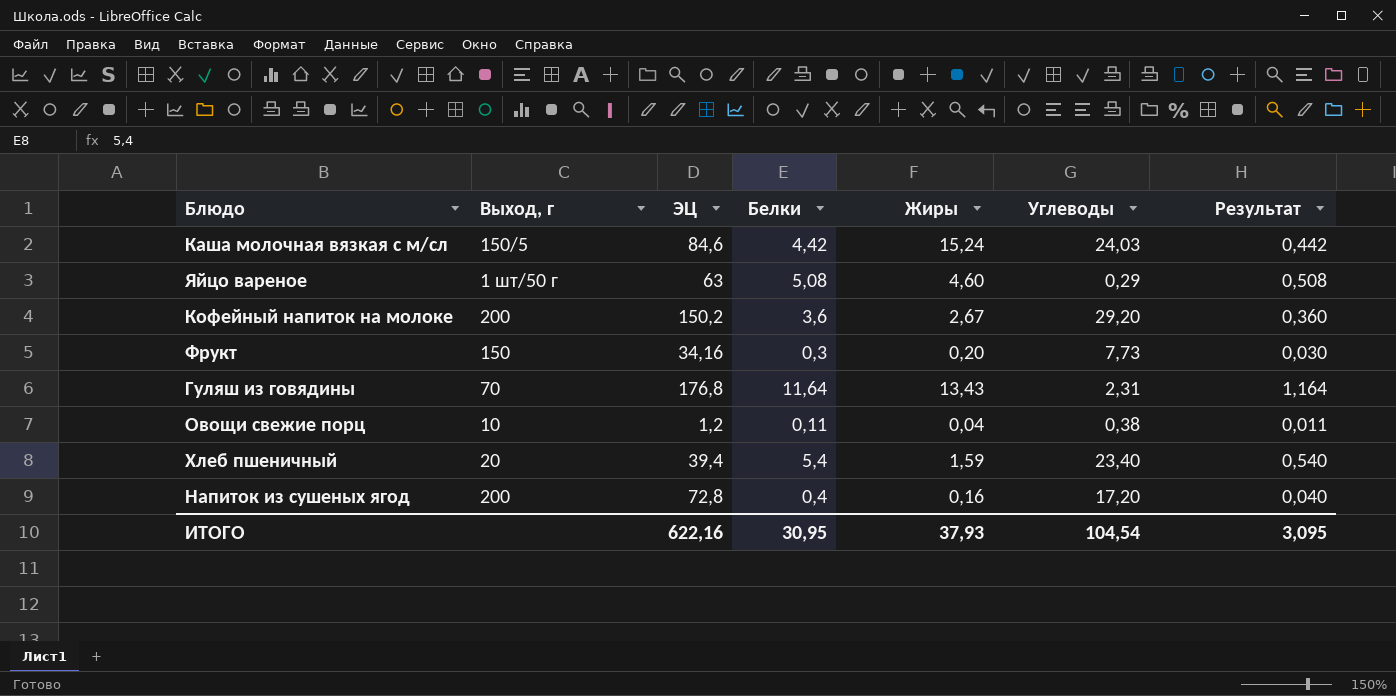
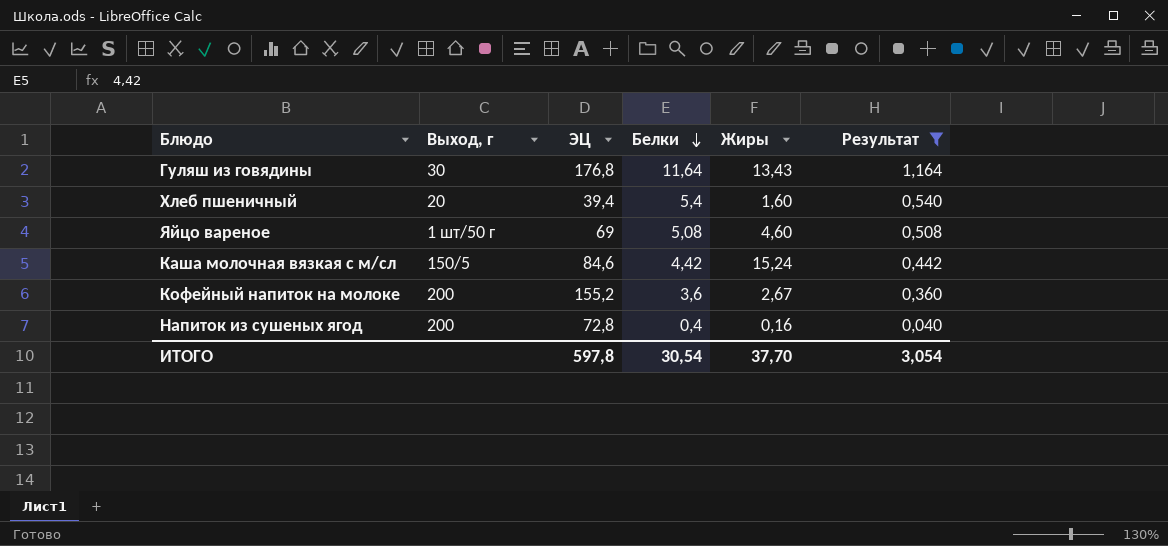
filter: none -> Результат >= 0,040
row order: none -> Белки descending
column Углеводы | position: 6 -> none
Гуляш из говядины | Выход, г: 70 -> 30
Хлеб пшеничный | Жиры: 1,59 -> 1,60
Яйцо вареное | ЭЦ: 63 -> 69
Кофейный напиток на молоке | ЭЦ: 150,2 -> 155,2
ИТОГО | ЭЦ: 622,16 -> 597,8
ИТОГО | Белки: 30,95 -> 30,54
ИТОГО | Жиры: 37,93 -> 37,70
ИТОГО | Результат: 3,095 -> 3,054

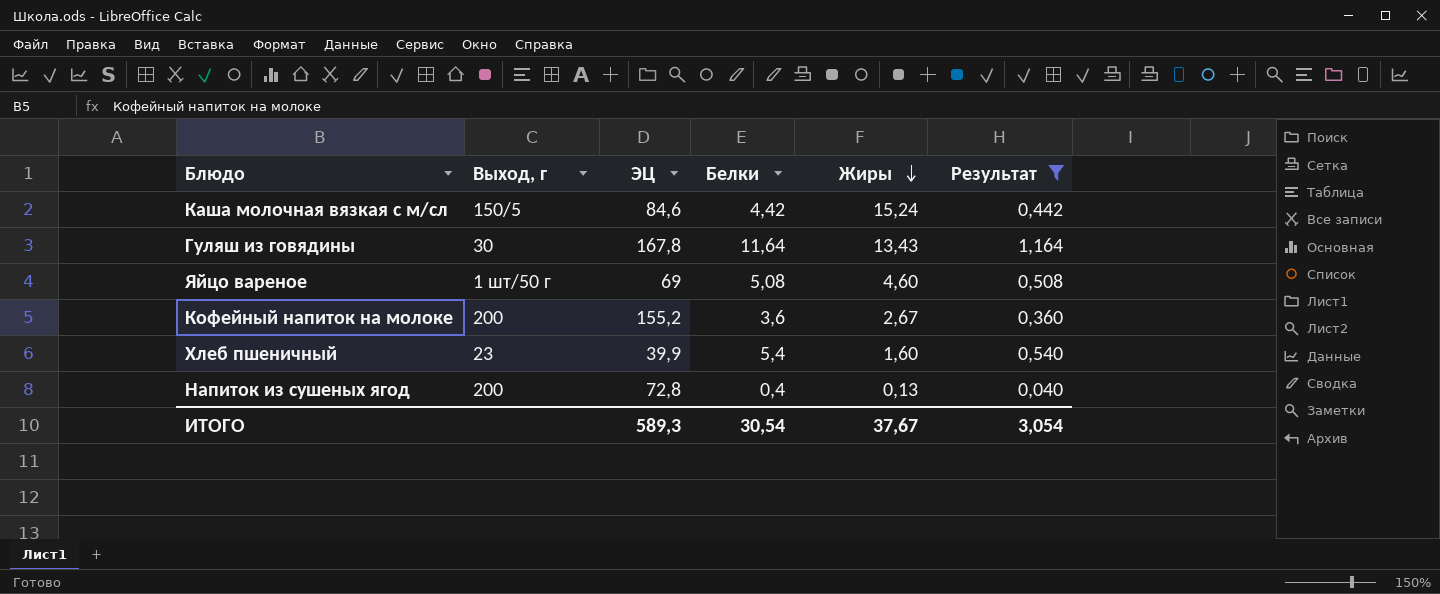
row order: Белки descending -> Жиры descending
Гуляш из говядины | ЭЦ: 176,8 -> 167,8
Хлеб пшеничный | Выход, г: 20 -> 23
Хлеб пшеничный | ЭЦ: 39,4 -> 39,9
Напиток из сушеных ягод | Жиры: 0,16 -> 0,13
ИТОГО | ЭЦ: 597,8 -> 589,3
ИТОГО | Жиры: 37,70 -> 37,67

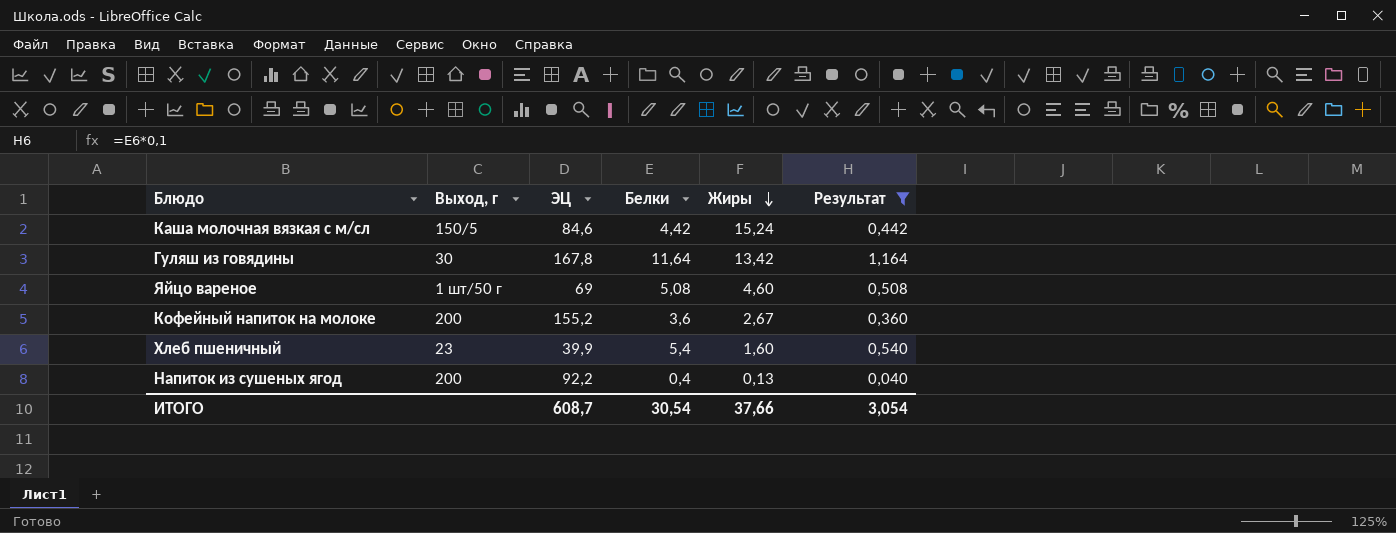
Гуляш из говядины | Жиры: 13,43 -> 13,42
Напиток из сушеных ягод | ЭЦ: 72,8 -> 92,2
ИТОГО | ЭЦ: 589,3 -> 608,7
ИТОГО | Жиры: 37,67 -> 37,66

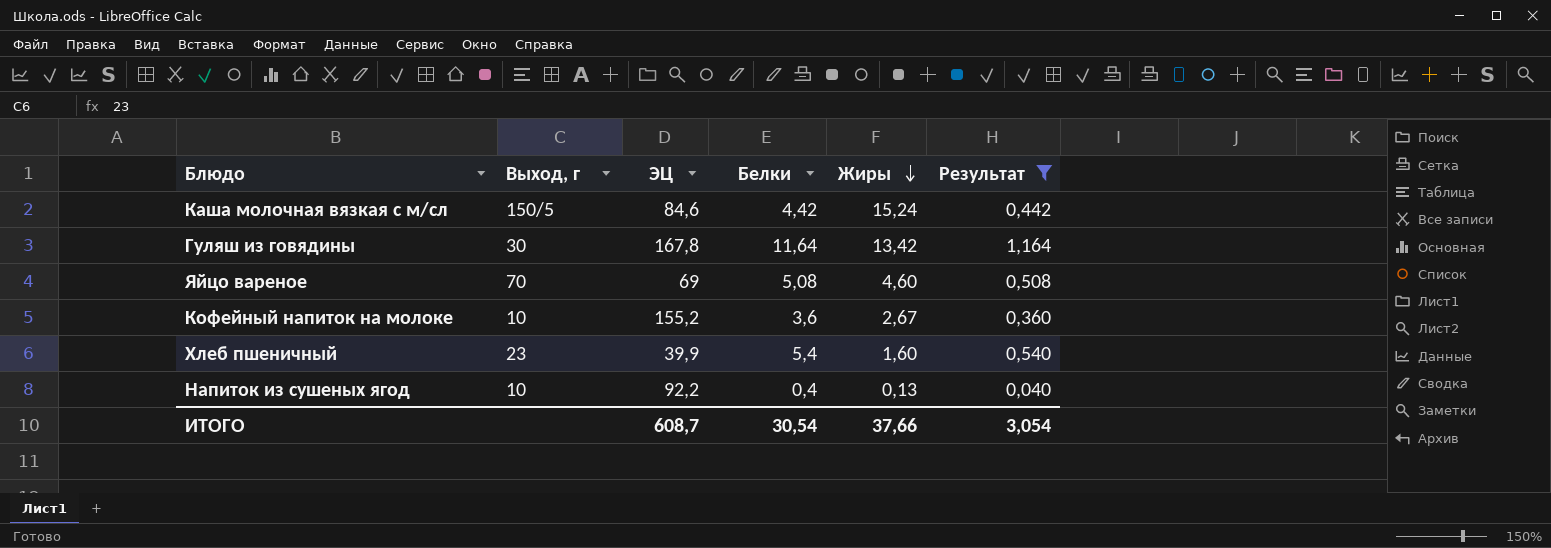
Яйцо вареное | Выход, г: 1 шт/50 г -> 70
Кофейный напиток на молоке | Выход, г: 200 -> 10
Напиток из сушеных ягод | Выход, г: 200 -> 10

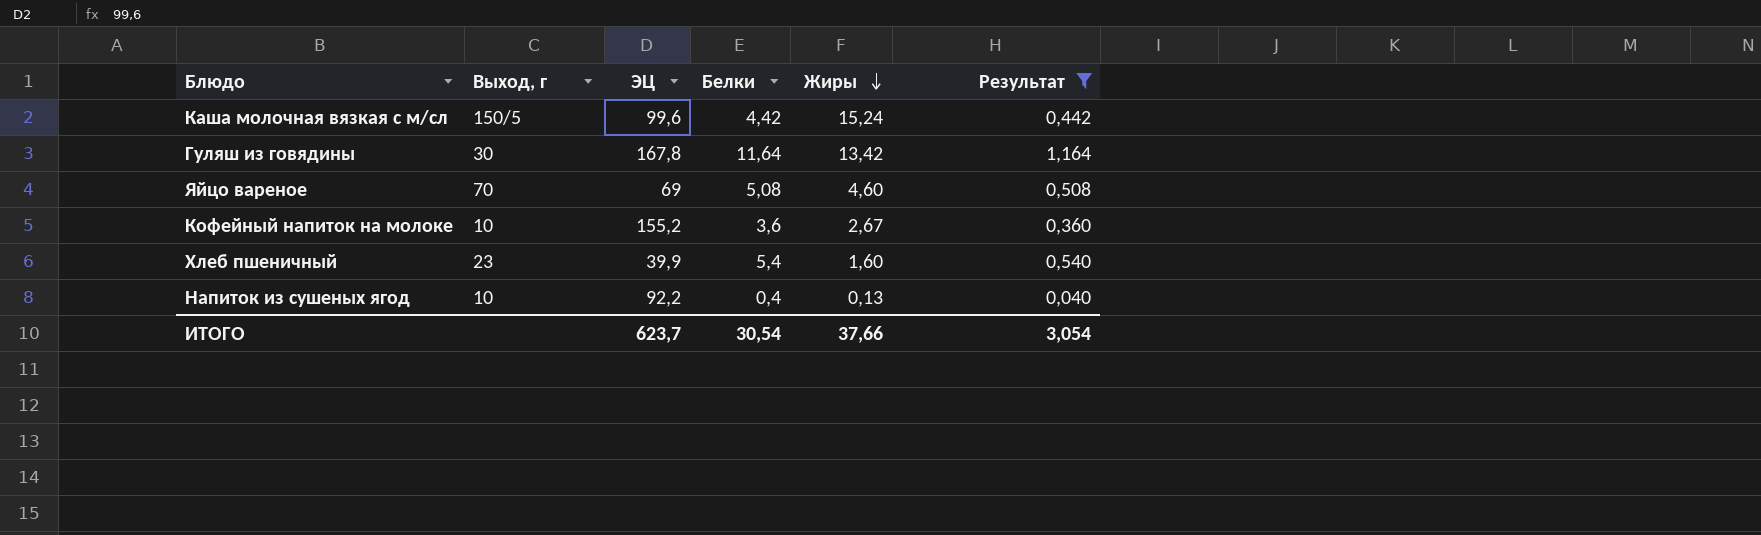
Каша молочная вязкая с м/сл | ЭЦ: 84,6 -> 99,6
ИТОГО | ЭЦ: 608,7 -> 623,7

